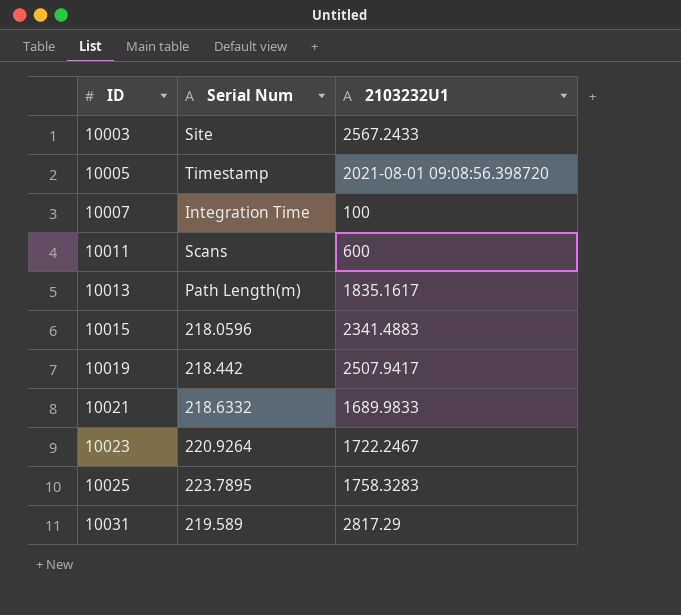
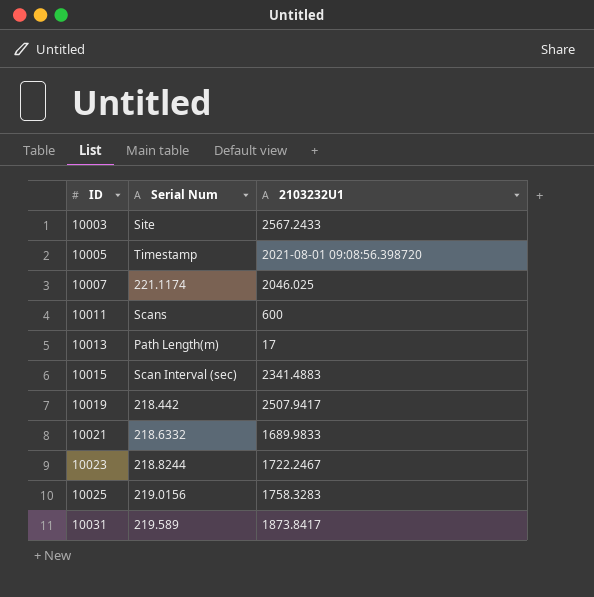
10007 | Serial Num: Integration Time -> 221.1174
10007 | 2103232U1: 100 -> 2046.025
10013 | 2103232U1: 1835.1617 -> 17
10015 | Serial Num: 218.0596 -> Scan Interval (sec)
10023 | Serial Num: 220.9264 -> 218.8244
10025 | Serial Num: 223.7895 -> 219.0156
10031 | 2103232U1: 2817.29 -> 1873.8417

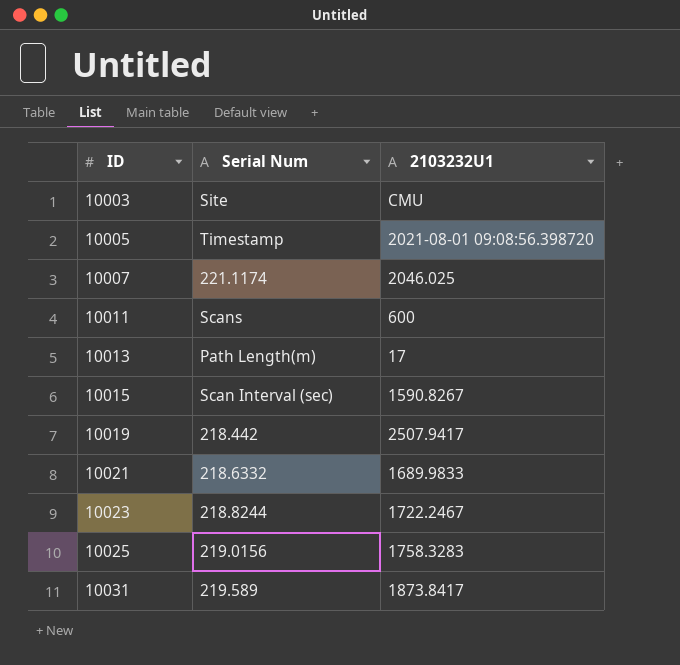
10003 | 2103232U1: 2567.2433 -> CMU
10015 | 2103232U1: 2341.4883 -> 1590.8267

